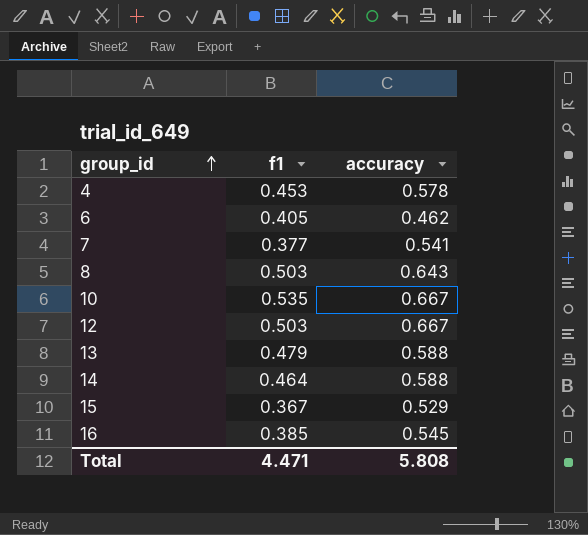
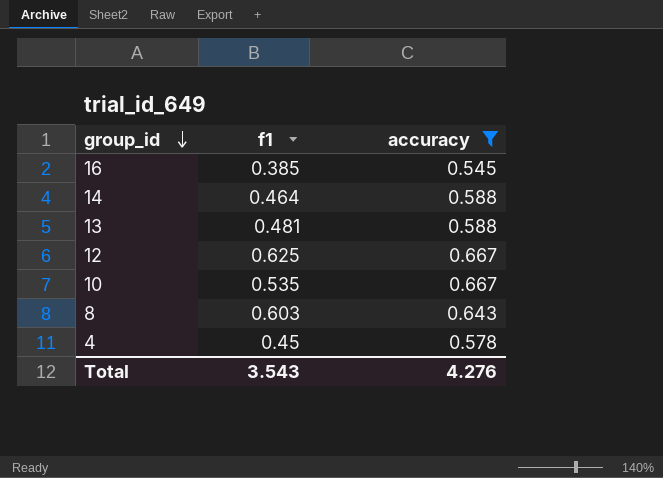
filter: none -> accuracy >= 0.545
row order: group_id ascending -> group_id descending
13 | f1: 0.479 -> 0.481
12 | f1: 0.503 -> 0.625
8 | f1: 0.503 -> 0.603
4 | f1: 0.453 -> 0.45
Total | f1: 4.471 -> 3.543
Total | accuracy: 5.808 -> 4.276

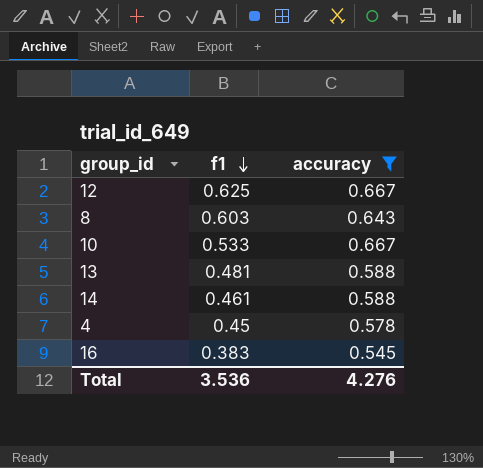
row order: group_id descending -> f1 descending
10 | f1: 0.535 -> 0.533
14 | f1: 0.464 -> 0.461
16 | f1: 0.385 -> 0.383
Total | f1: 3.543 -> 3.536

